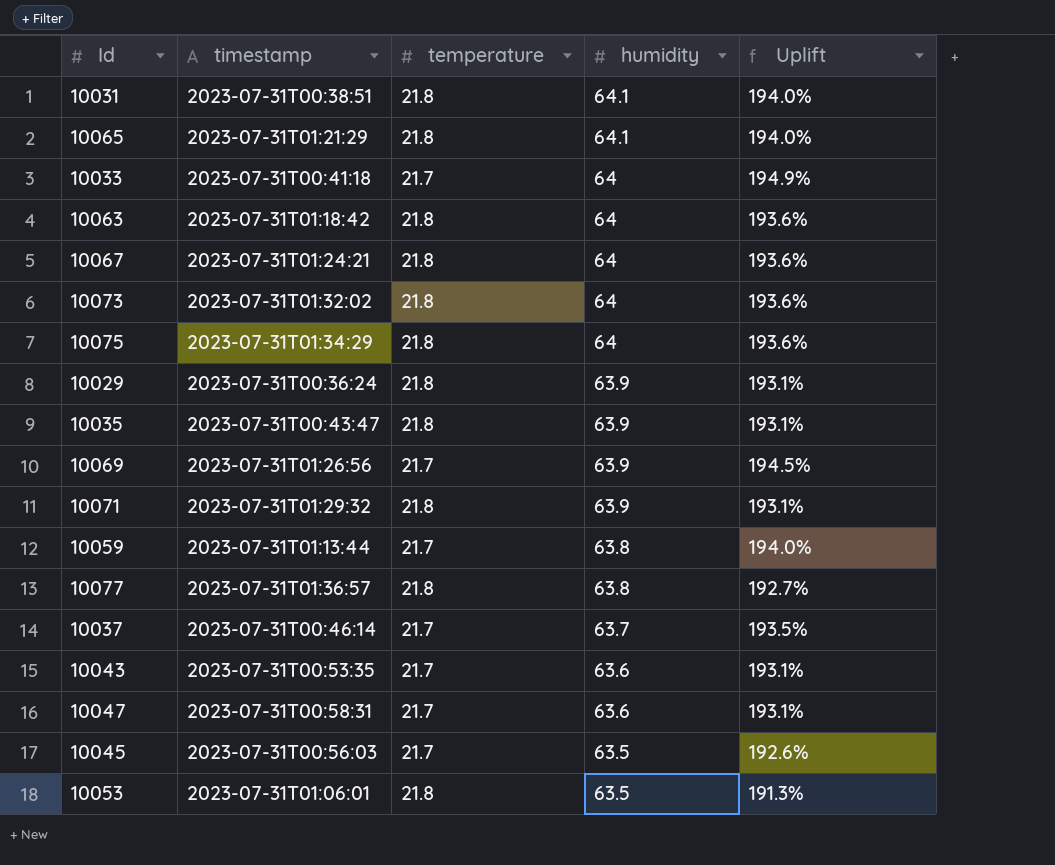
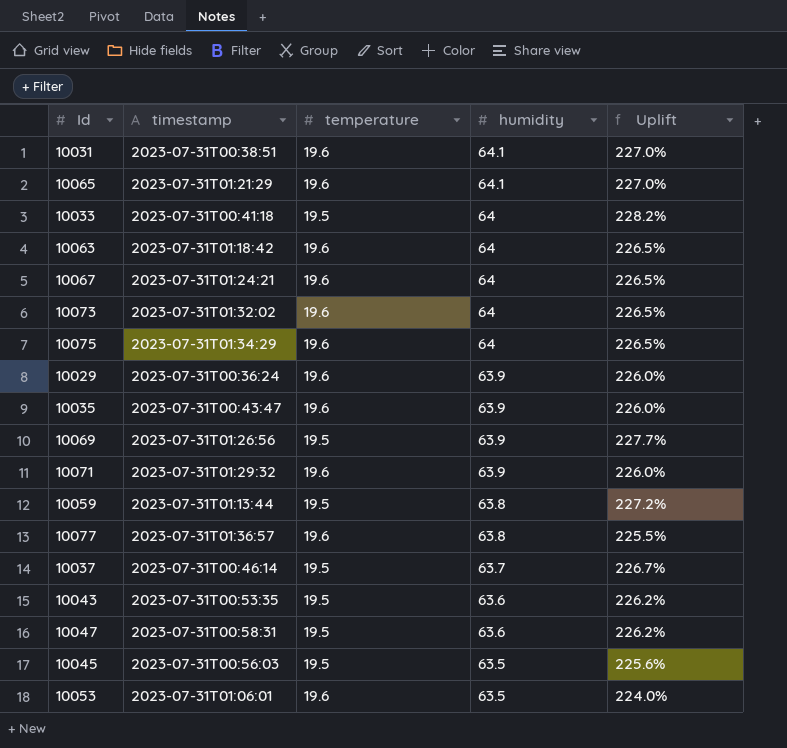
10031 | temperature: 21.8 -> 19.6
10031 | Uplift: 194.0% -> 227.0%
10065 | temperature: 21.8 -> 19.6
10065 | Uplift: 194.0% -> 227.0%
10033 | temperature: 21.7 -> 19.5
10033 | Uplift: 194.9% -> 228.2%
10063 | temperature: 21.8 -> 19.6
10063 | Uplift: 193.6% -> 226.5%
10067 | temperature: 21.8 -> 19.6
10067 | Uplift: 193.6% -> 226.5%
10073 | temperature: 21.8 -> 19.6
10073 | Uplift: 193.6% -> 226.5%
10075 | temperature: 21.8 -> 19.6
10075 | Uplift: 193.6% -> 226.5%
10029 | temperature: 21.8 -> 19.6
10029 | Uplift: 193.1% -> 226.0%
10035 | temperature: 21.8 -> 19.6
10035 | Uplift: 193.1% -> 226.0%
10069 | temperature: 21.7 -> 19.5
10069 | Uplift: 194.5% -> 227.7%
10071 | temperature: 21.8 -> 19.6
10071 | Uplift: 193.1% -> 226.0%
10059 | temperature: 21.7 -> 19.5
10059 | Uplift: 194.0% -> 227.2%
10077 | temperature: 21.8 -> 19.6
10077 | Uplift: 192.7% -> 225.5%
10037 | temperature: 21.7 -> 19.5
10037 | Uplift: 193.5% -> 226.7%
10043 | temperature: 21.7 -> 19.5
10043 | Uplift: 193.1% -> 226.2%
10047 | temperature: 21.7 -> 19.5
10047 | Uplift: 193.1% -> 226.2%
10045 | temperature: 21.7 -> 19.5
10045 | Uplift: 192.6% -> 225.6%
10053 | temperature: 21.8 -> 19.6
10053 | Uplift: 191.3% -> 224.0%

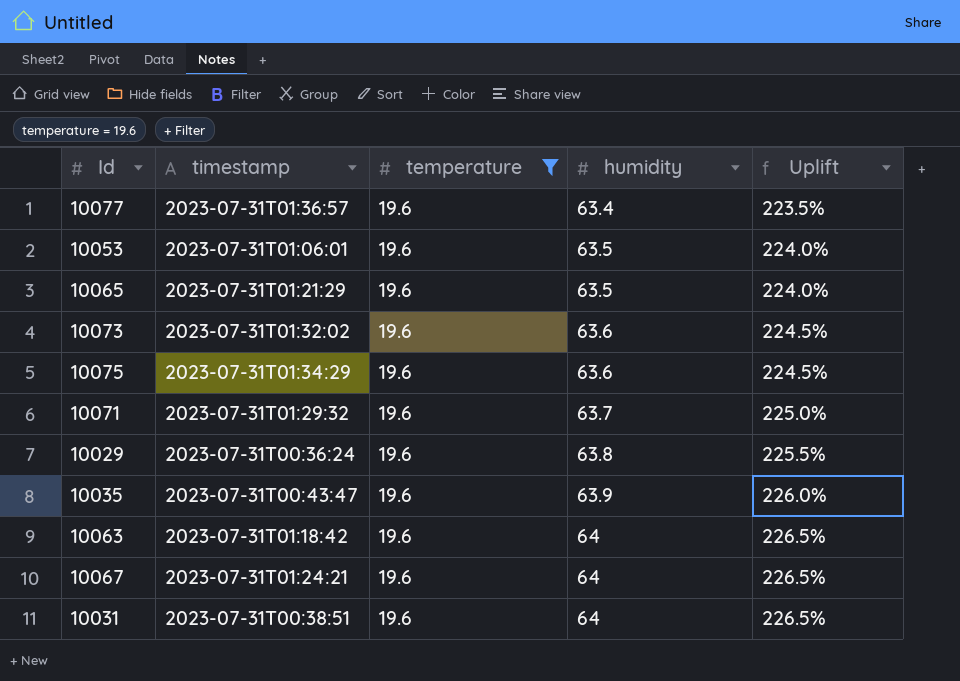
filter: none -> temperature = 19.6
row order: humidity descending -> humidity ascending
10077 | humidity: 63.8 -> 63.4
10077 | Uplift: 225.5% -> 223.5%
10065 | humidity: 64.1 -> 63.5
10065 | Uplift: 227.0% -> 224.0%
10073 | humidity: 64 -> 63.6
10073 | Uplift: 226.5% -> 224.5%
10075 | humidity: 64 -> 63.6
10075 | Uplift: 226.5% -> 224.5%
10071 | humidity: 63.9 -> 63.7
10071 | Uplift: 226.0% -> 225.0%
10029 | humidity: 63.9 -> 63.8
10029 | Uplift: 226.0% -> 225.5%
10031 | humidity: 64.1 -> 64
10031 | Uplift: 227.0% -> 226.5%

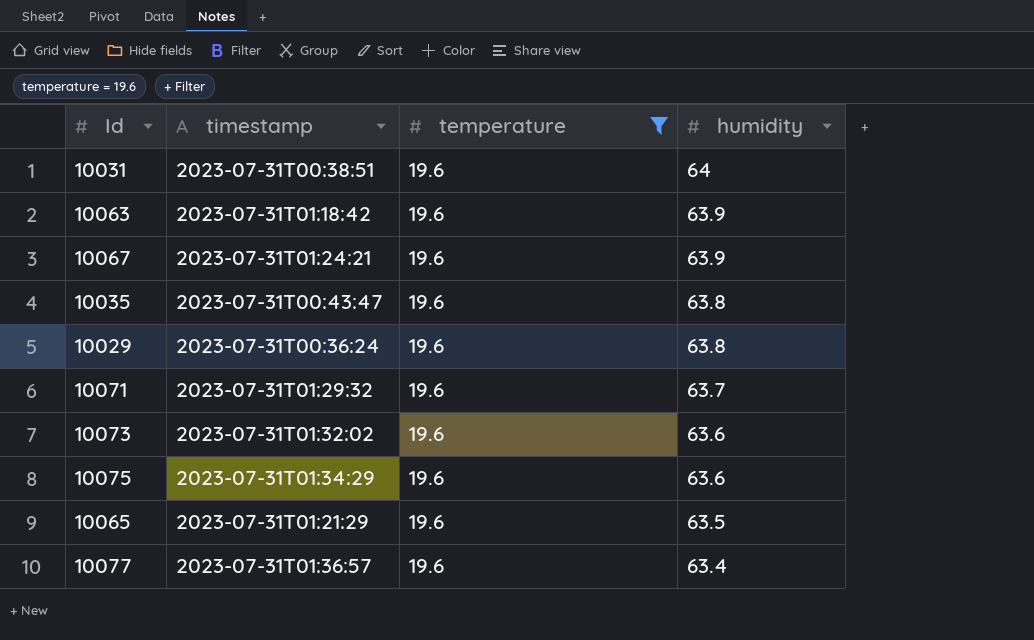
row order: humidity ascending -> humidity descending
column Uplift | formula: ([humidity] - [temperature]) / [temperature] -> none
row 10053: 2023-07-31T01:06:01 | 19.6 | 63.5 | 224.0% -> none
10063 | humidity: 64 -> 63.9
10067 | humidity: 64 -> 63.9
10035 | humidity: 63.9 -> 63.8

